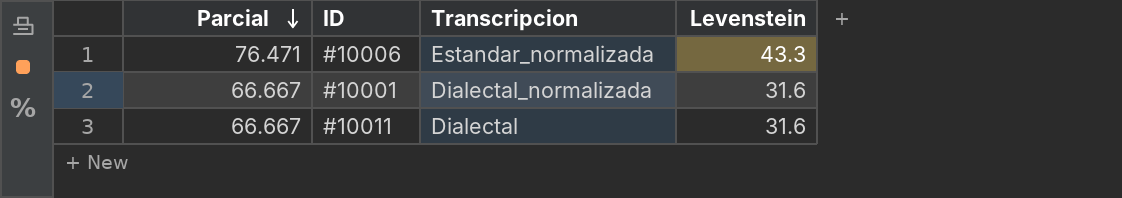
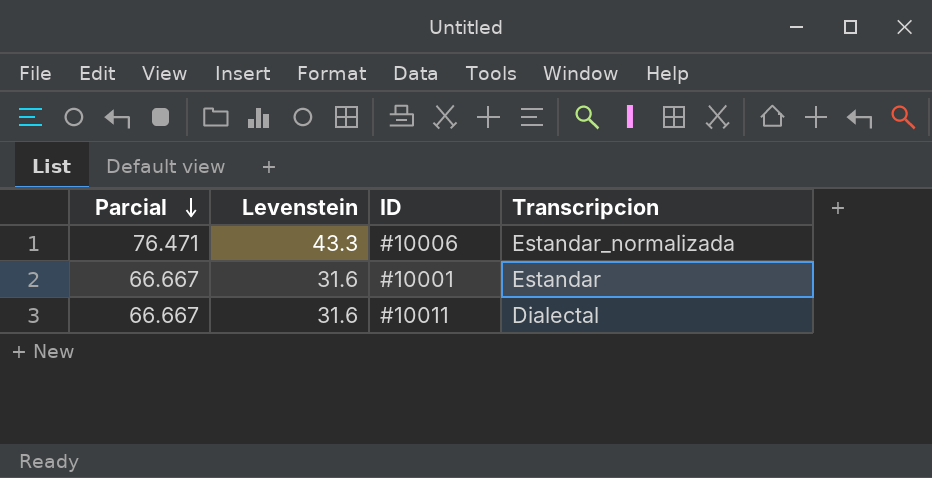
column Levenstein | position: 4 -> 2
#10001 | Transcripcion: Dialectal_normalizada -> Estandar

